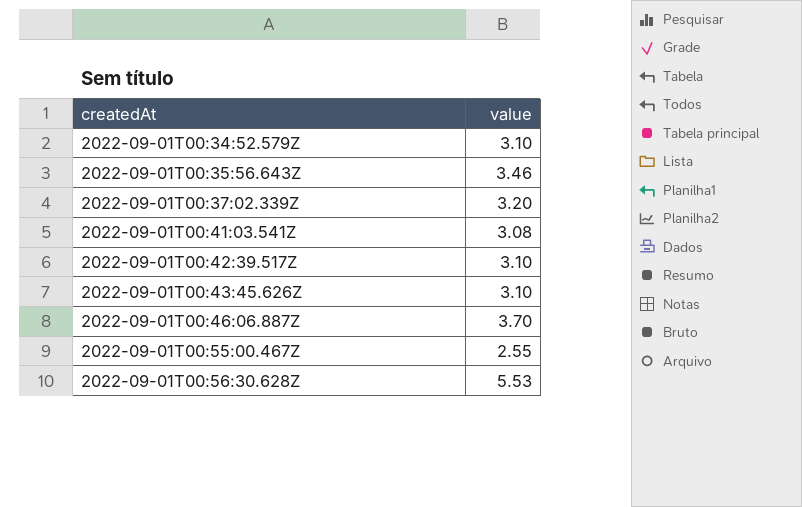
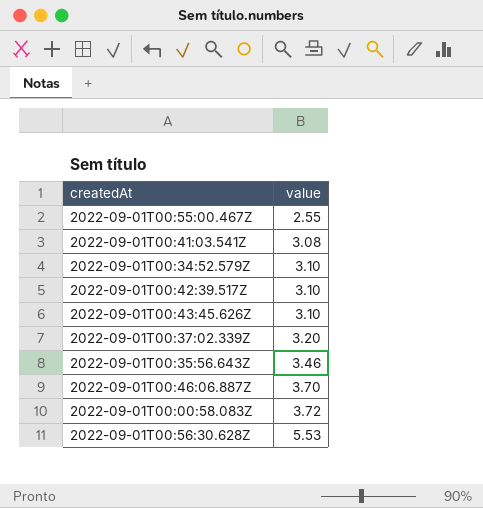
row order: createdAt ascending -> value ascending
row 2022-09-01T00:00:58.083Z: none -> 3.72

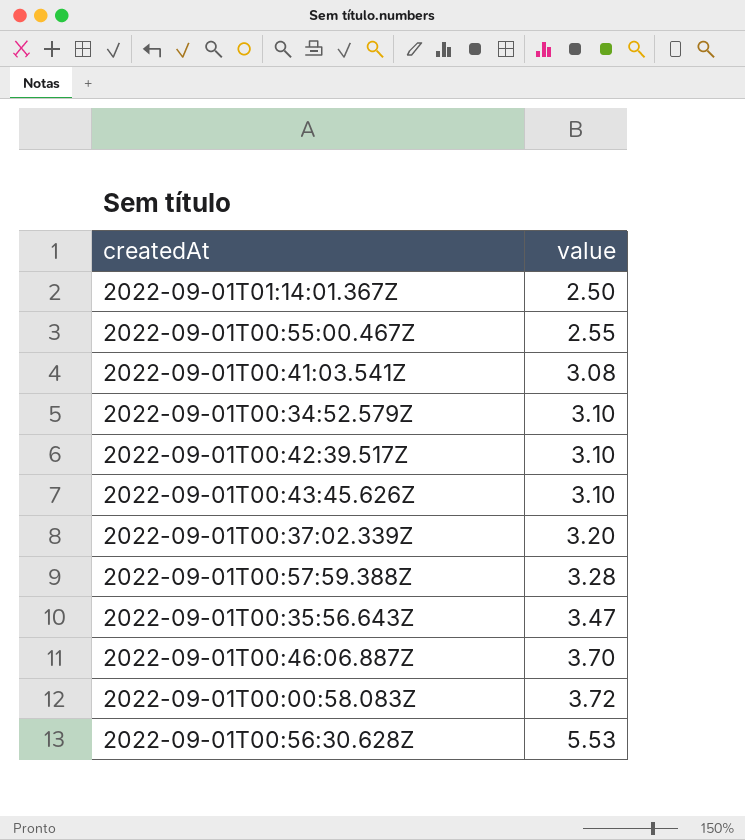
row 2022-09-01T01:14:01.367Z: none -> 2.50
row 2022-09-01T00:57:59.388Z: none -> 3.28
2022-09-01T00:35:56.643Z | value: 3.46 -> 3.47

